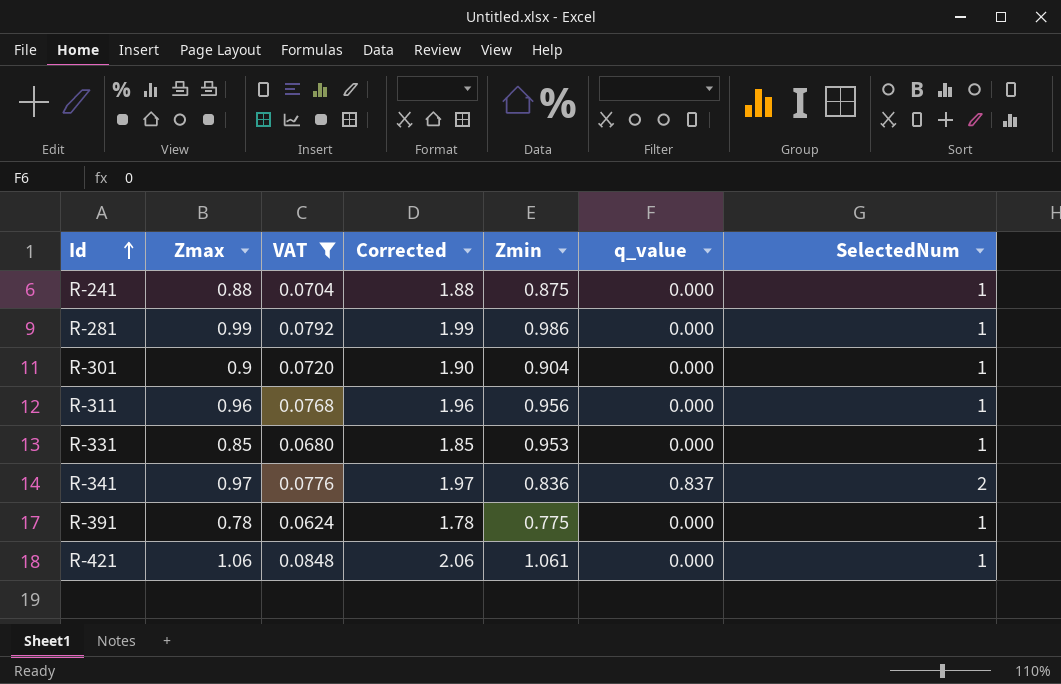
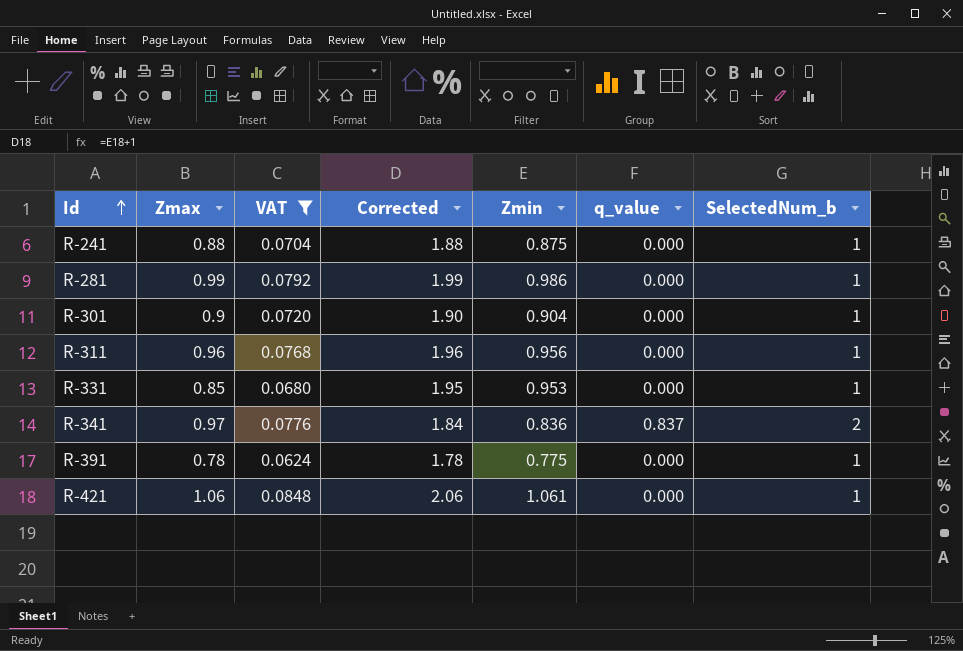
column Corrected | formula: [Zmax] + 1 -> [Zmin] + 1
column name: SelectedNum -> SelectedNum_b

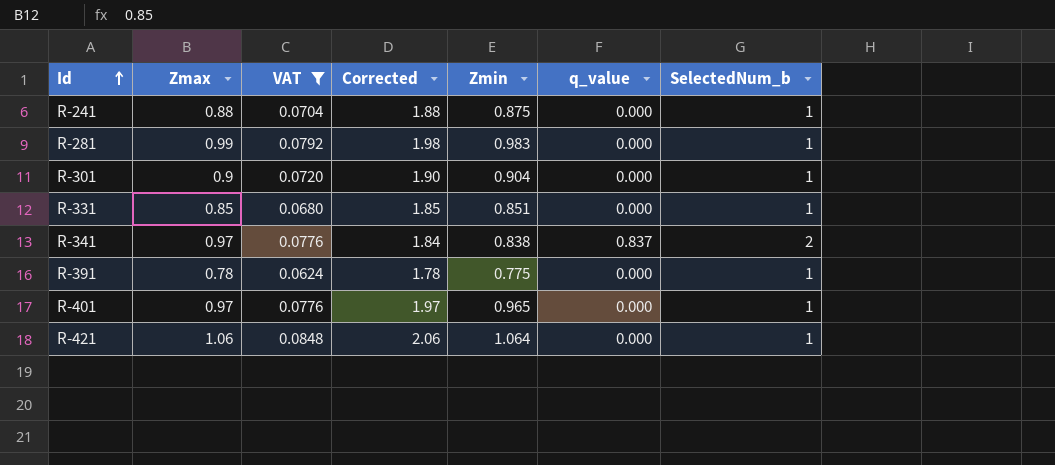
row R-311: 0.96 | 0.0768 | 1.96 | 0.956 | 0.000 | 1 -> none
R-281 | Corrected: 1.99 -> 1.98
R-281 | Zmin: 0.986 -> 0.983
R-331 | Corrected: 1.95 -> 1.85
R-331 | Zmin: 0.953 -> 0.851
R-341 | Zmin: 0.836 -> 0.838
row R-401: none -> 0.97 | 0.0776 | 1.97 | 0.965 | 0.000 | 1
R-421 | Zmin: 1.061 -> 1.064

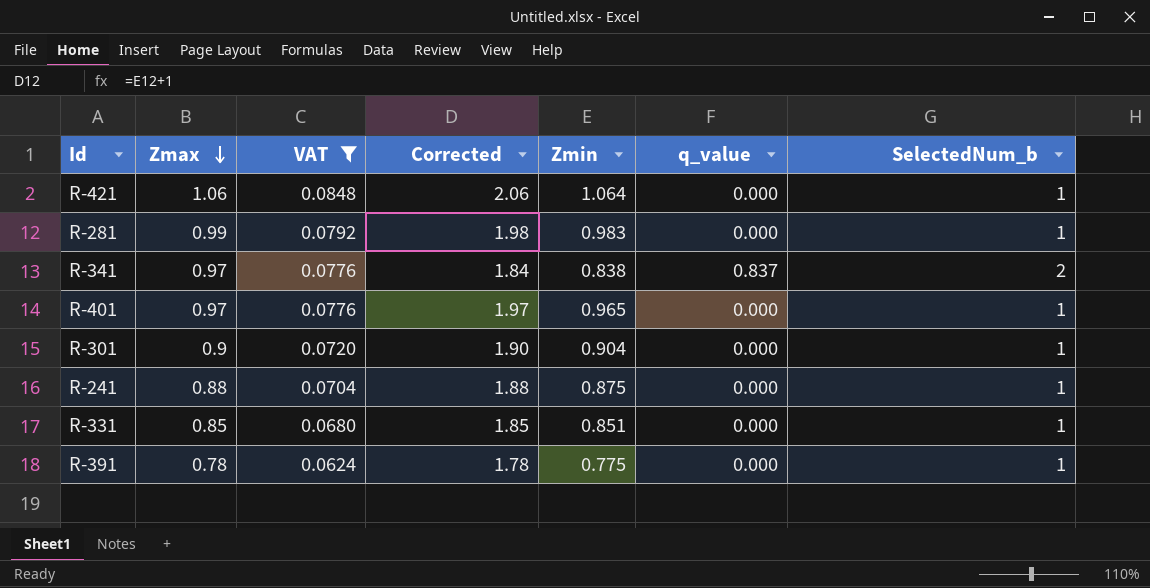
row order: Id ascending -> Zmax descending

